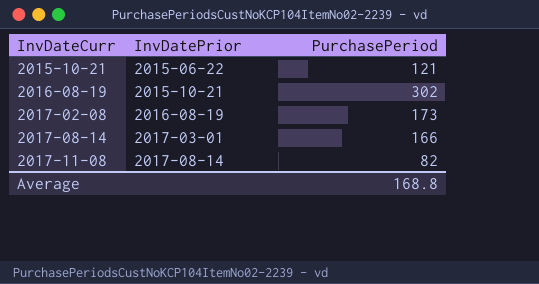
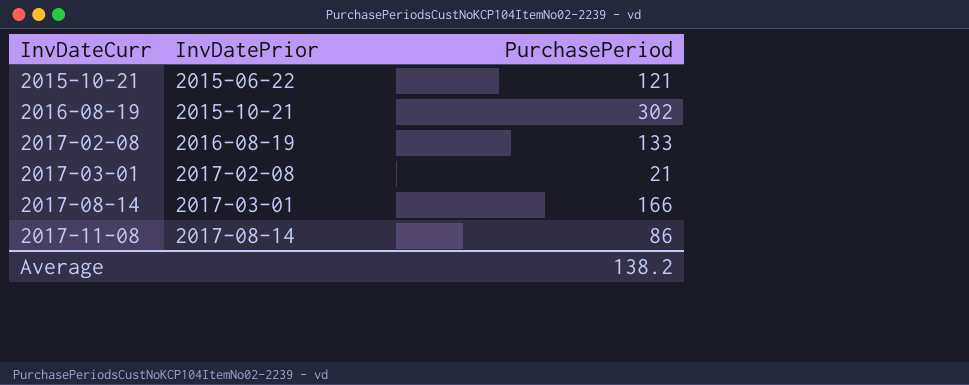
2017-02-08 | PurchasePeriod: 173 -> 133
row 2017-03-01: none -> 2017-02-08 | 21
2017-11-08 | PurchasePeriod: 82 -> 86
Average | PurchasePeriod: 168.8 -> 138.2

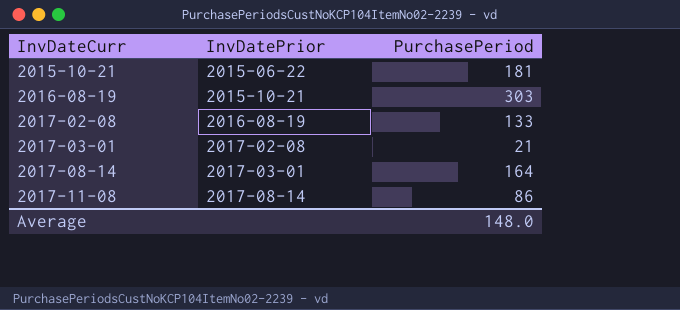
2015-10-21 | PurchasePeriod: 121 -> 181
2016-08-19 | PurchasePeriod: 302 -> 303
2017-08-14 | PurchasePeriod: 166 -> 164
Average | PurchasePeriod: 138.2 -> 148.0

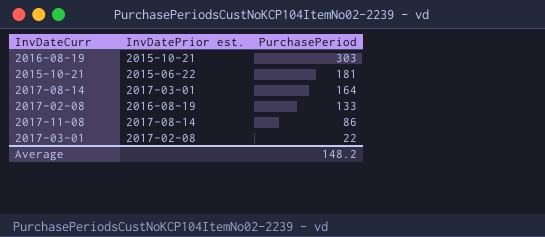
row order: InvDateCurr ascending -> PurchasePeriod descending
column name: InvDatePrior -> InvDatePrior est.
2017-03-01 | PurchasePeriod: 21 -> 22
Average | PurchasePeriod: 148.0 -> 148.2

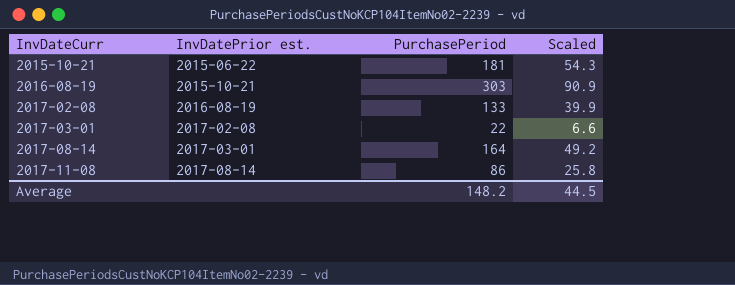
row order: PurchasePeriod descending -> InvDateCurr ascending
column Scaled | formula: none -> [PurchasePeriod] * 0.3

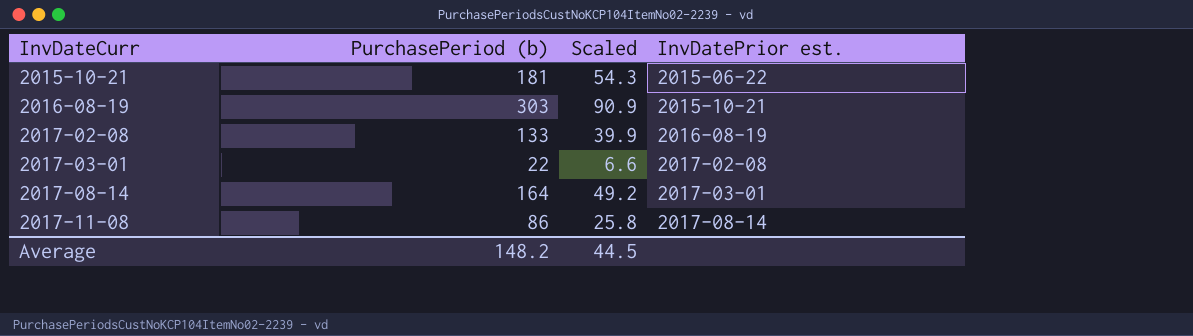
column name: PurchasePeriod -> PurchasePeriod (b)
column InvDatePrior est. | position: 2 -> 4

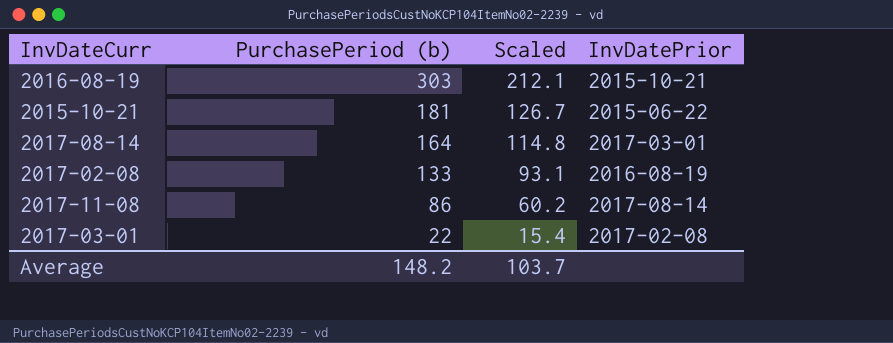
row order: InvDateCurr ascending -> PurchasePeriod (b) descending
column Scaled | formula: [PurchasePeriod (b)] * 0.3 -> [PurchasePeriod (b)] * 0.7
column name: InvDatePrior est. -> InvDatePrior
Average | Scaled: 44.5 -> 103.7

